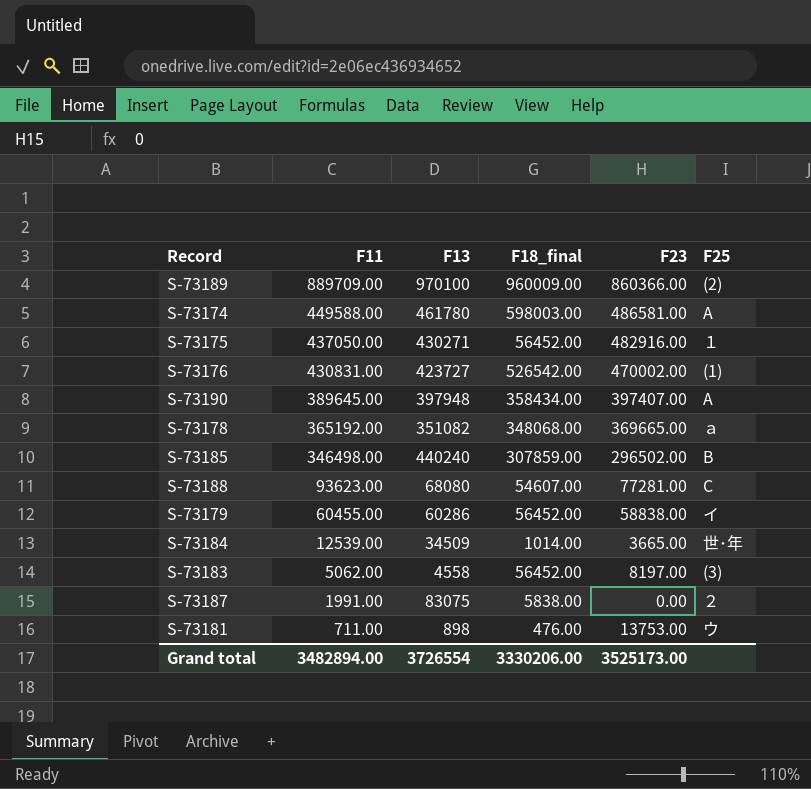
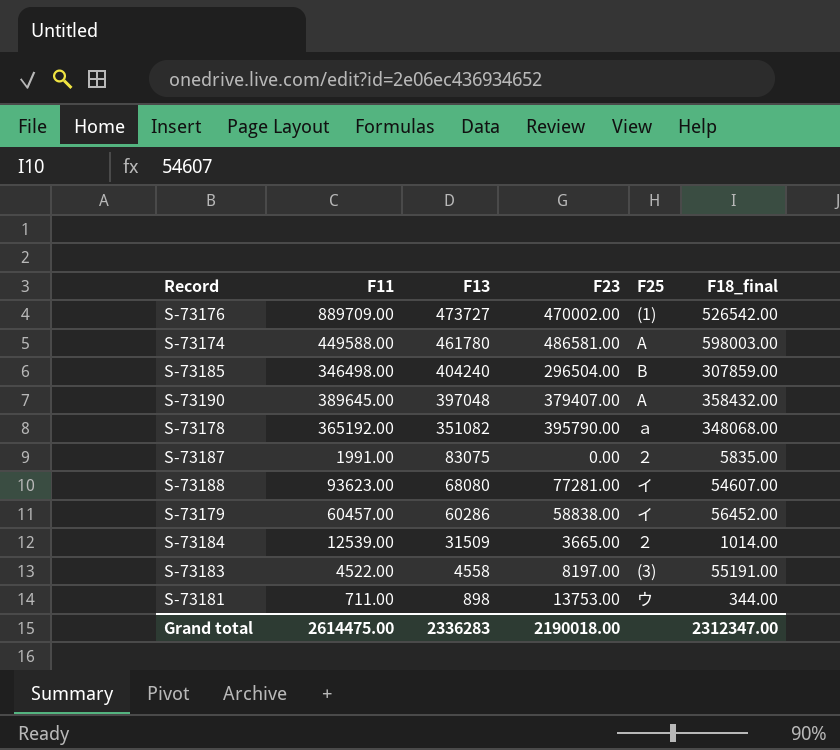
row order: F11 descending -> F13 descending
column F18_final | position: 4 -> 6
row S-73189: 889709.00 | 970100 | 960009.00 | 860366.00 | (2) -> none
row S-73175: 437050.00 | 430271 | 56452.00 | 482916.00 | １ -> none
S-73176 | F11: 430831.00 -> 889709.00
S-73176 | F13: 423727 -> 473727
S-73185 | F13: 440240 -> 404240
S-73185 | F23: 296502.00 -> 296504.00
S-73190 | F13: 397948 -> 397048
S-73190 | F23: 397407.00 -> 379407.00
S-73190 | F18_final: 358434.00 -> 358432.00
S-73178 | F23: 369665.00 -> 395790.00
S-73187 | F18_final: 5838.00 -> 5835.00
S-73188 | F25: C -> イ
S-73179 | F11: 60455.00 -> 60457.00
S-73184 | F13: 34509 -> 31509
S-73184 | F25: 世･年 -> ２
S-73183 | F11: 5062.00 -> 4522.00
S-73183 | F18_final: 56452.00 -> 55191.00
S-73181 | F18_final: 476.00 -> 344.00
Grand total | F11: 3482894.00 -> 2614475.00
Grand total | F13: 3726554 -> 2336283
Grand total | F23: 3525173.00 -> 2190018.00
Grand total | F18_final: 3330206.00 -> 2312347.00

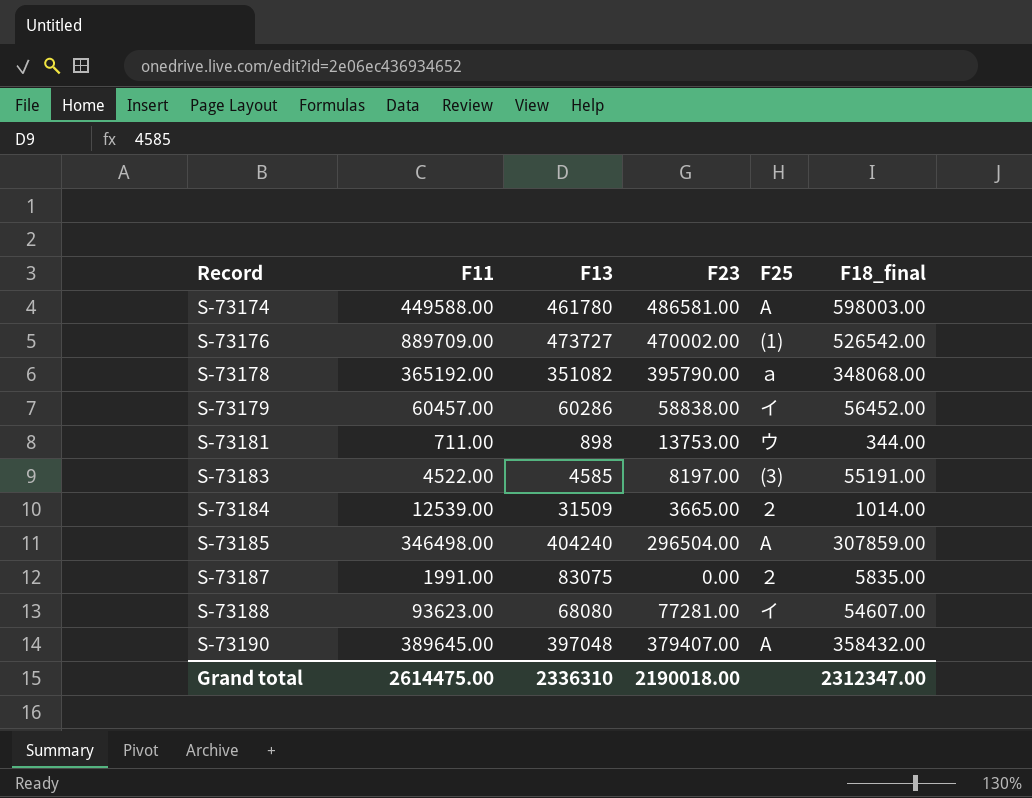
row order: F13 descending -> Record ascending
S-73183 | F13: 4558 -> 4585
S-73185 | F25: B -> A
Grand total | F13: 2336283 -> 2336310

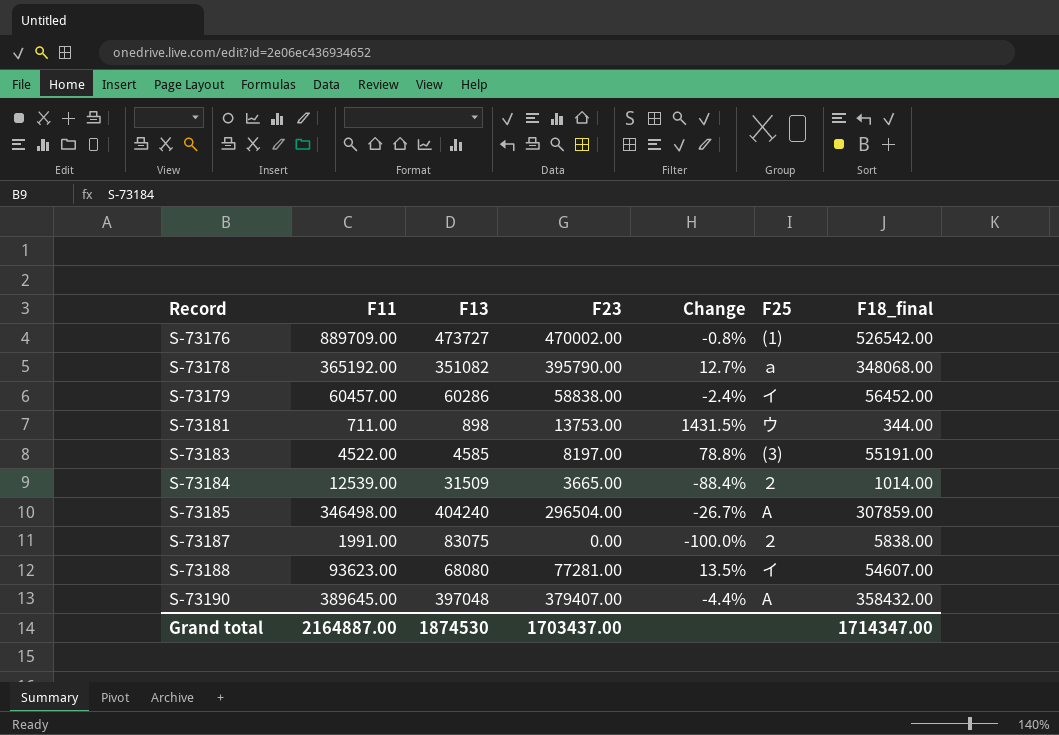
column Change | formula: none -> ([F23] - [F13]) / [F13]
row S-73174: 449588.00 | 461780 | 486581.00 | A | 598003.00 -> none
S-73187 | F18_final: 5835.00 -> 5838.00
Grand total | F11: 2614475.00 -> 2164887.00
Grand total | F13: 2336310 -> 1874530
Grand total | F23: 2190018.00 -> 1703437.00
Grand total | F18_final: 2312347.00 -> 1714347.00

